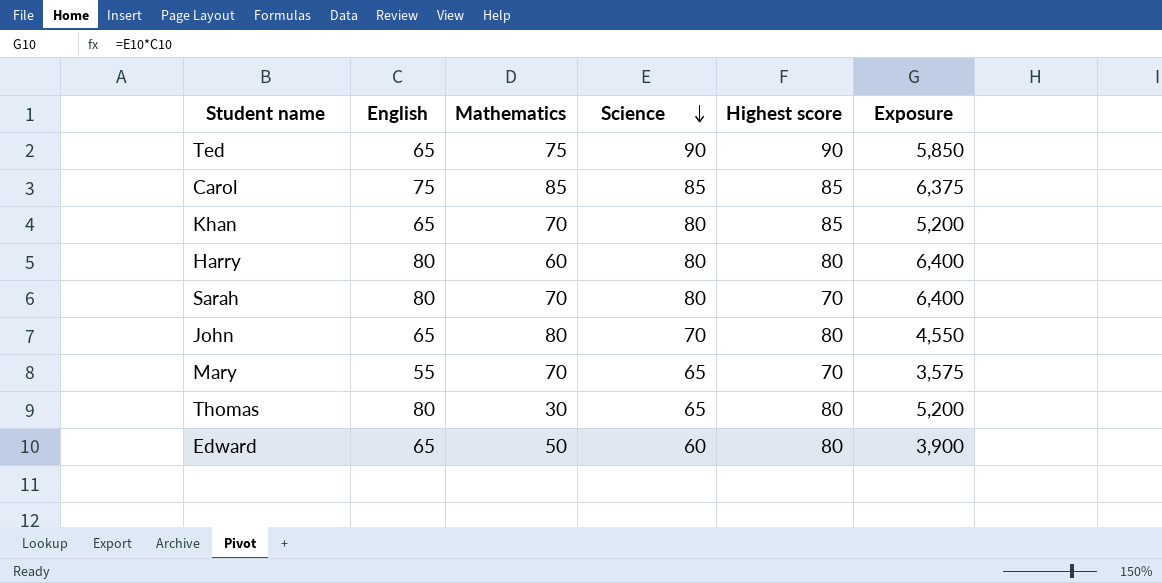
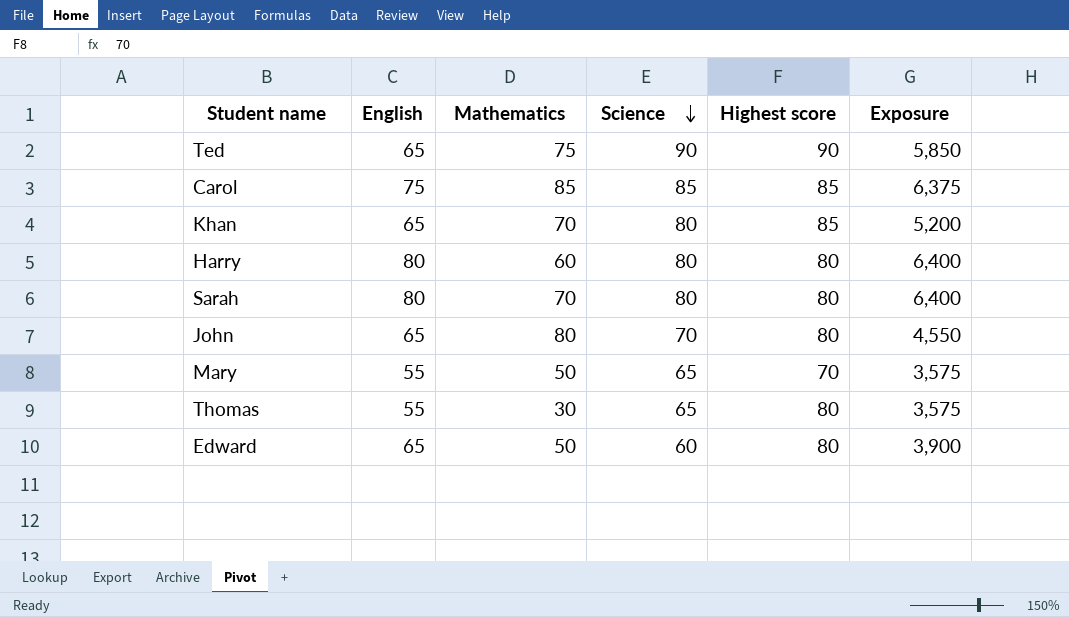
Sarah | Highest score: 70 -> 80
Mary | Mathematics: 70 -> 50
Thomas | English: 80 -> 55
Thomas | Exposure: 5,200 -> 3,575

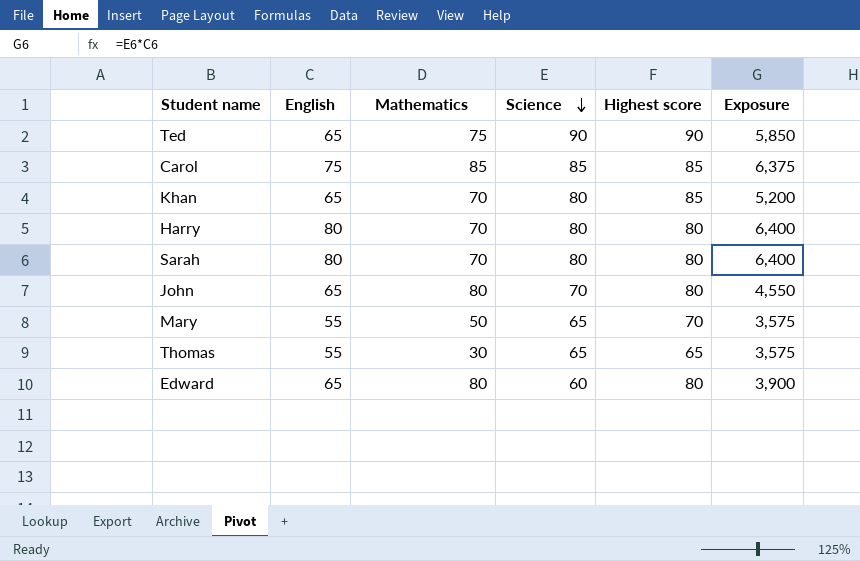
Harry | Mathematics: 60 -> 70
Thomas | Highest score: 80 -> 65
Edward | Mathematics: 50 -> 80

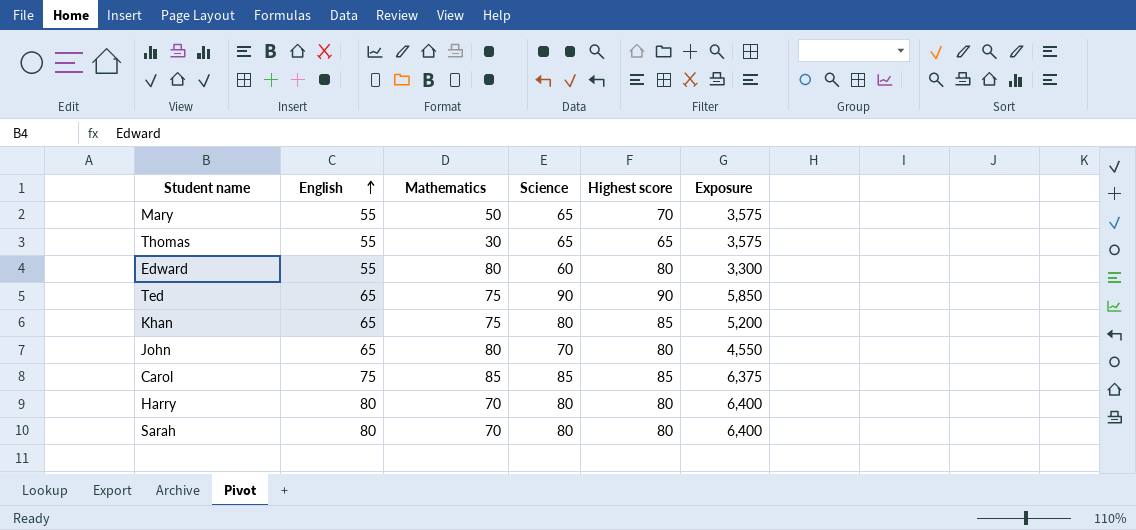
row order: Science descending -> English ascending
Edward | English: 65 -> 55
Edward | Exposure: 3,900 -> 3,300
Khan | Mathematics: 70 -> 75

